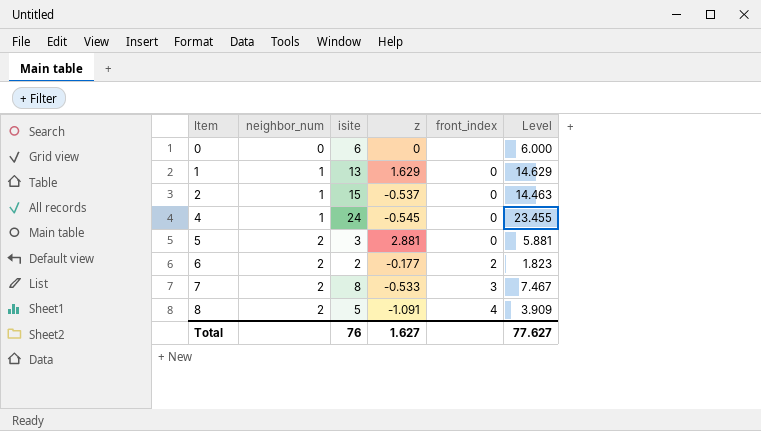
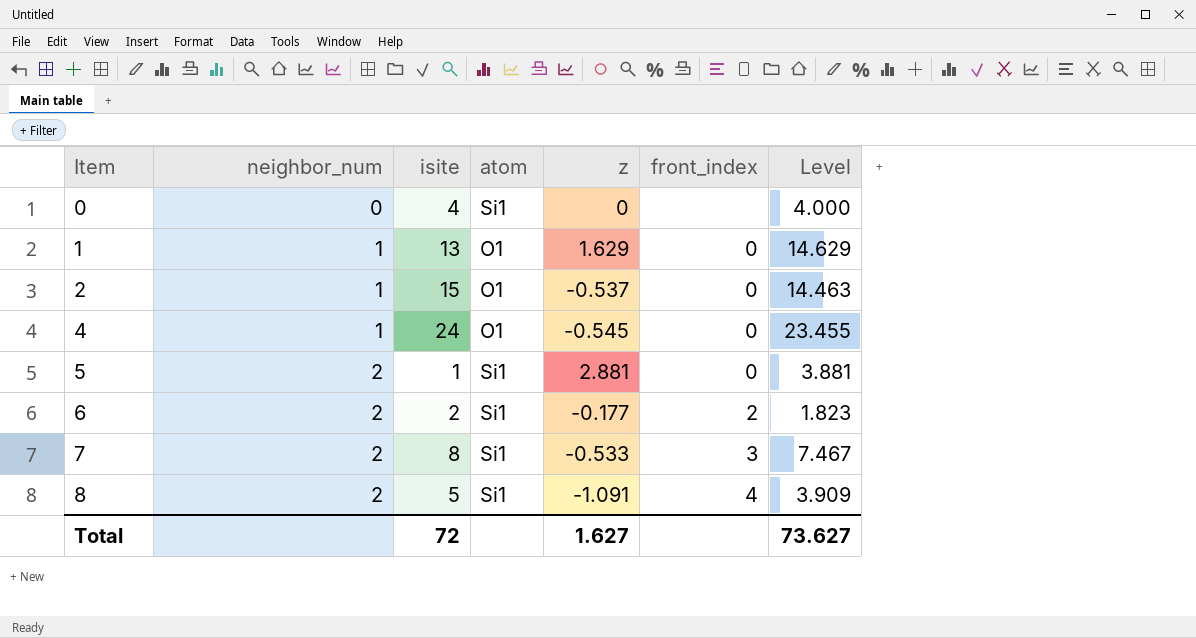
column atom | position: none -> 4
0 | isite: 6 -> 4
0 | Level: 6.000 -> 4.000
5 | isite: 3 -> 1
5 | Level: 5.881 -> 3.881
Total | isite: 76 -> 72
Total | Level: 77.627 -> 73.627

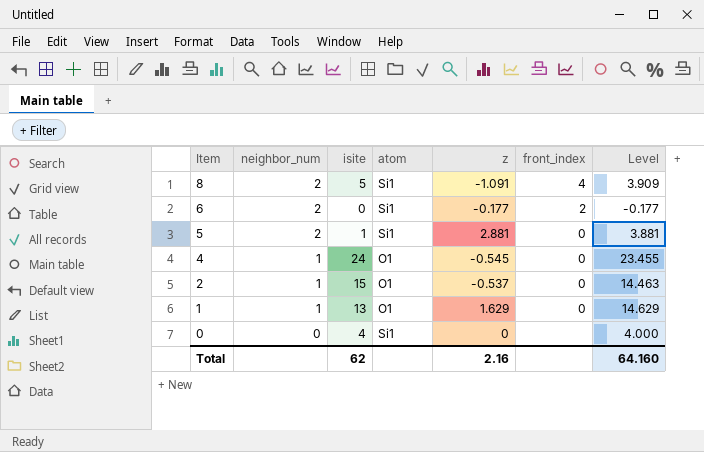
row order: Item ascending -> Item descending
row 7: 2 | 8 | Si1 | -0.533 | 3 | 7.467 -> none
6 | isite: 2 -> 0
6 | Level: 1.823 -> -0.177
Total | isite: 72 -> 62
Total | z: 1.627 -> 2.16
Total | Level: 73.627 -> 64.160

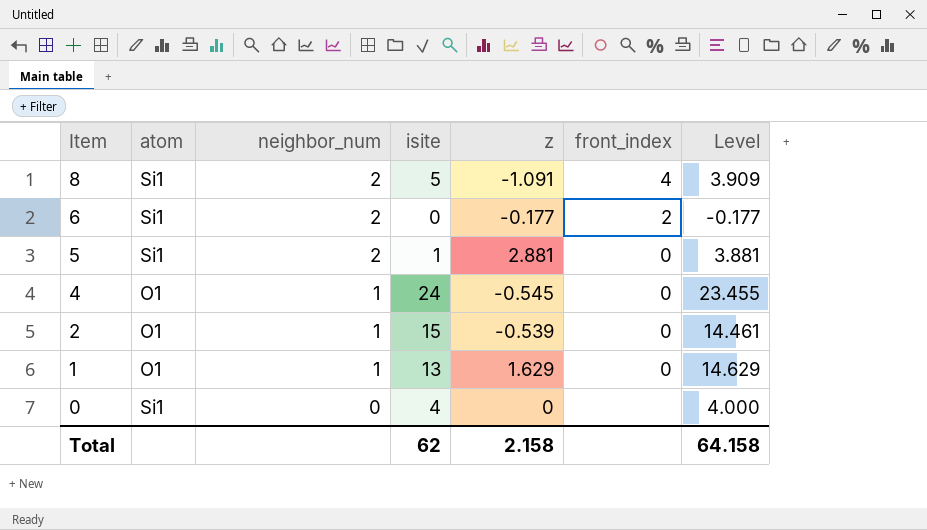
column atom | position: 4 -> 2
2 | z: -0.537 -> -0.539
2 | Level: 14.463 -> 14.461
Total | z: 2.16 -> 2.158
Total | Level: 64.160 -> 64.158

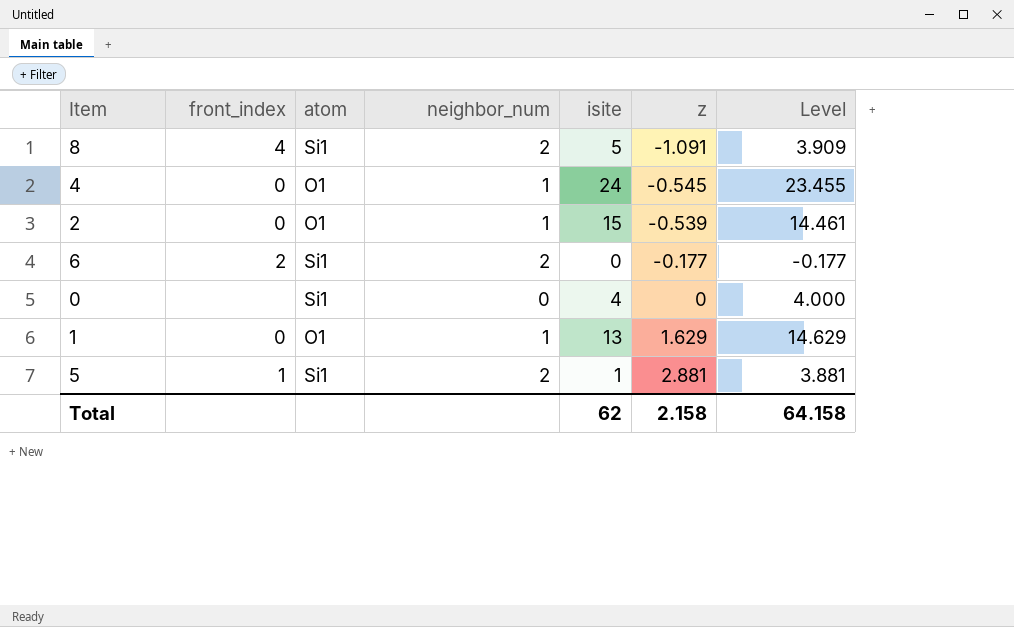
row order: Item descending -> z ascending
column front_index | position: 6 -> 2
5 | front_index: 0 -> 1

